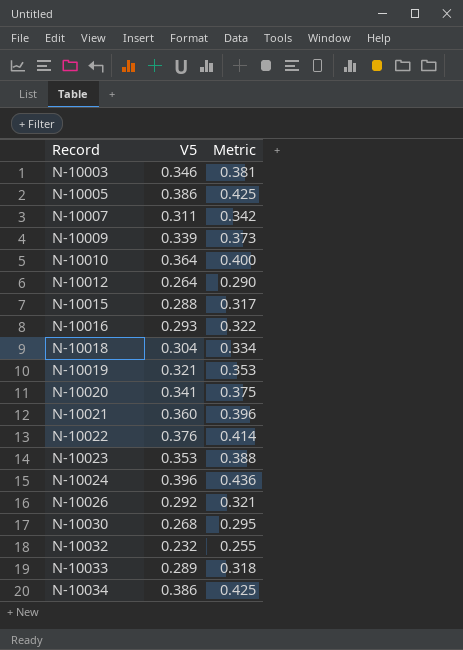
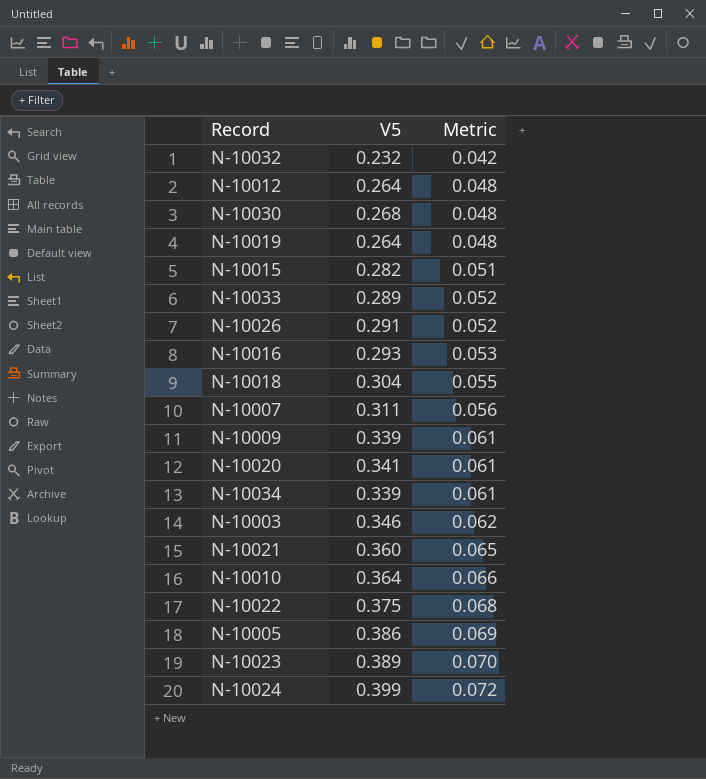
row order: Record ascending -> Metric ascending
column Metric | formula: [V5] * 1.1 -> [V5] * 0.18
N-10019 | V5: 0.321 -> 0.264
N-10015 | V5: 0.288 -> 0.282
N-10026 | V5: 0.292 -> 0.291
N-10034 | V5: 0.386 -> 0.339
N-10022 | V5: 0.376 -> 0.375
N-10023 | V5: 0.353 -> 0.389
N-10024 | V5: 0.396 -> 0.399

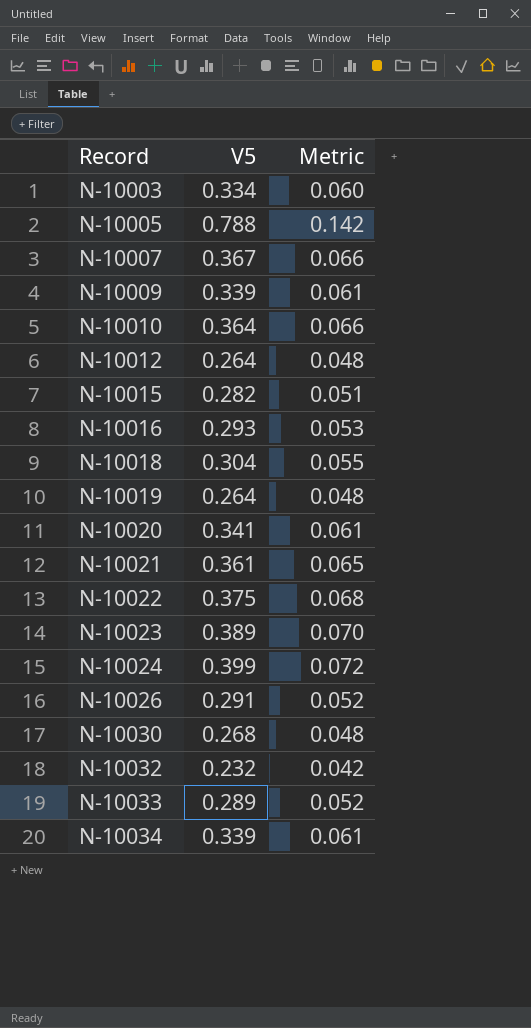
row order: Metric ascending -> Record ascending
N-10003 | V5: 0.346 -> 0.334
N-10003 | Metric: 0.062 -> 0.060
N-10005 | V5: 0.386 -> 0.788
N-10005 | Metric: 0.069 -> 0.142
N-10007 | V5: 0.311 -> 0.367
N-10007 | Metric: 0.056 -> 0.066
N-10021 | V5: 0.360 -> 0.361

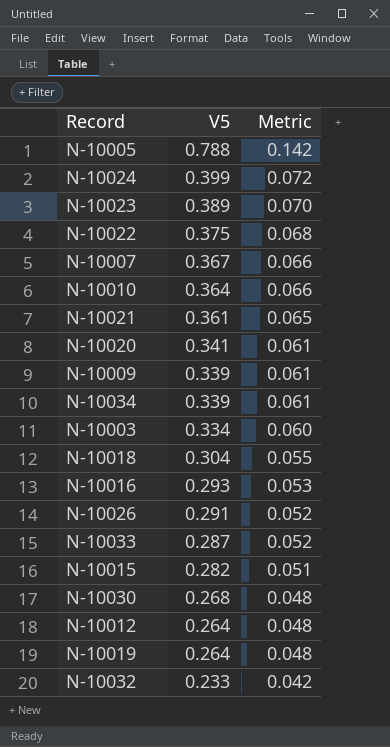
row order: Record ascending -> V5 descending
N-10033 | V5: 0.289 -> 0.287
N-10032 | V5: 0.232 -> 0.233

